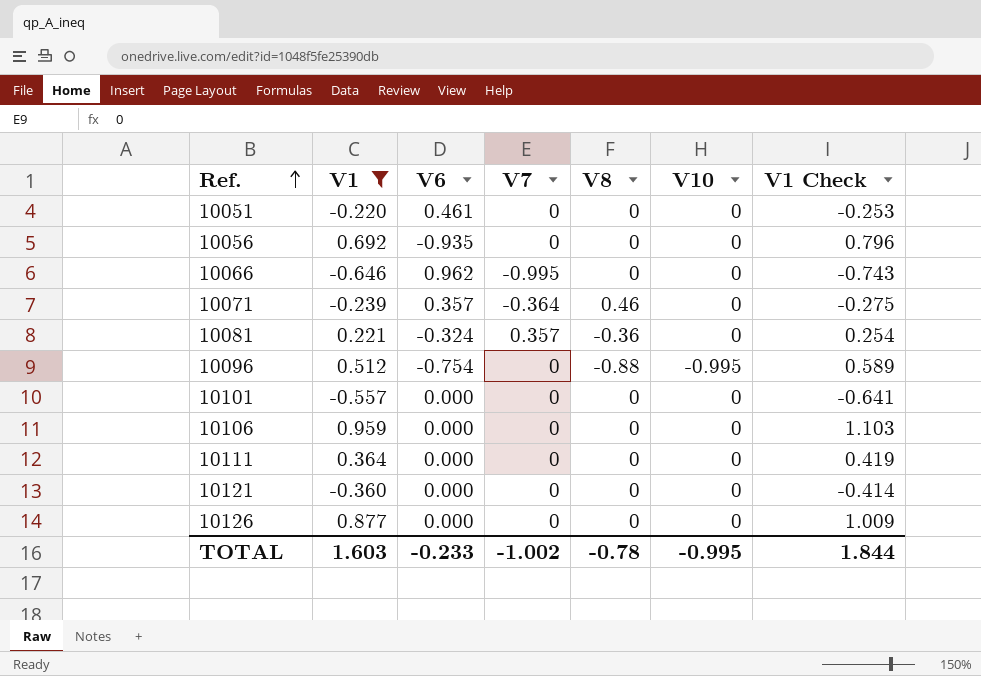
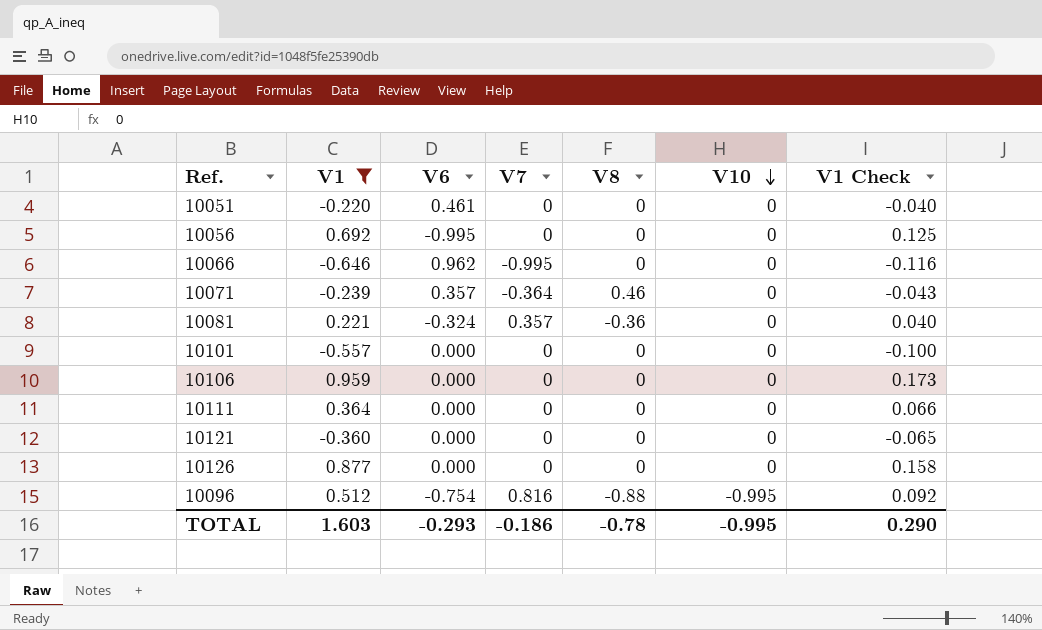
row order: Ref. ascending -> V10 descending
column V1 Check | formula: [V1] * 1.15 -> [V1] * 0.18
10056 | V6: -0.935 -> -0.995
10096 | V7: 0 -> 0.816
TOTAL | V6: -0.233 -> -0.293
TOTAL | V7: -1.002 -> -0.186
TOTAL | V1 Check: 1.844 -> 0.290

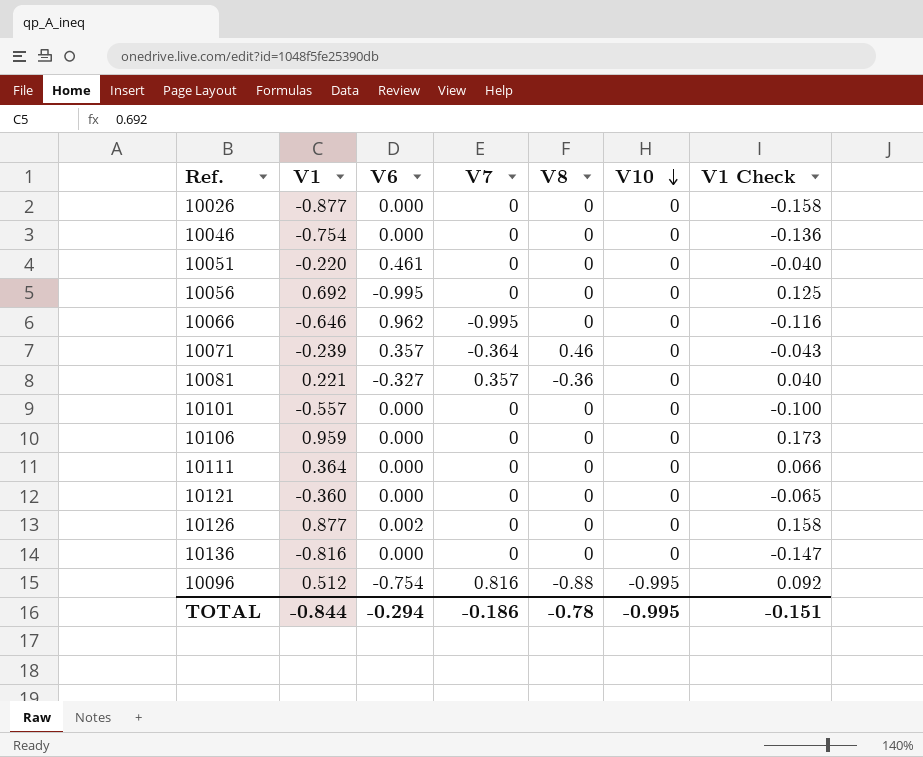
filter: V1 >= -0.646 -> none
10081 | V6: -0.324 -> -0.327
10126 | V6: 0.000 -> 0.002
TOTAL | V1: 1.603 -> -0.844
TOTAL | V6: -0.293 -> -0.294
TOTAL | V1 Check: 0.290 -> -0.151

